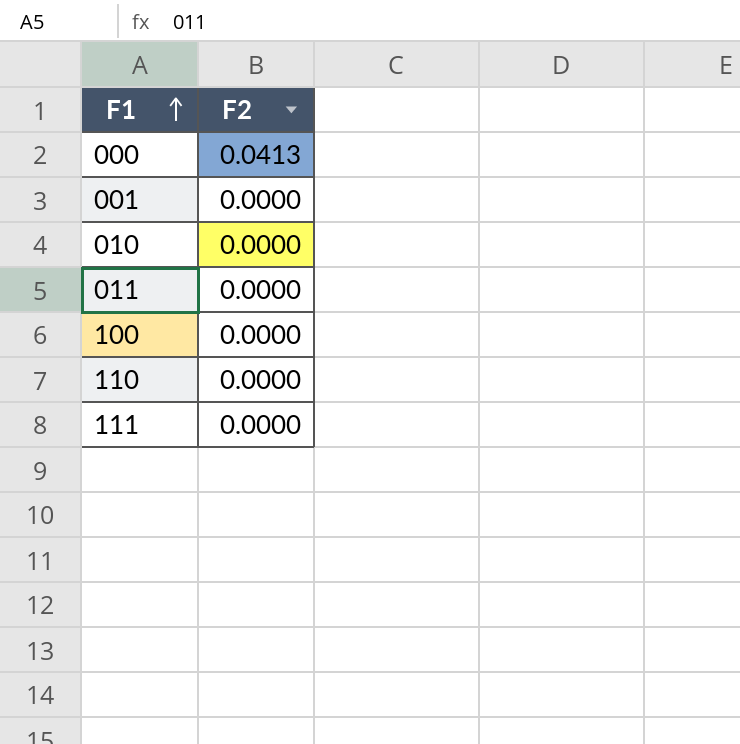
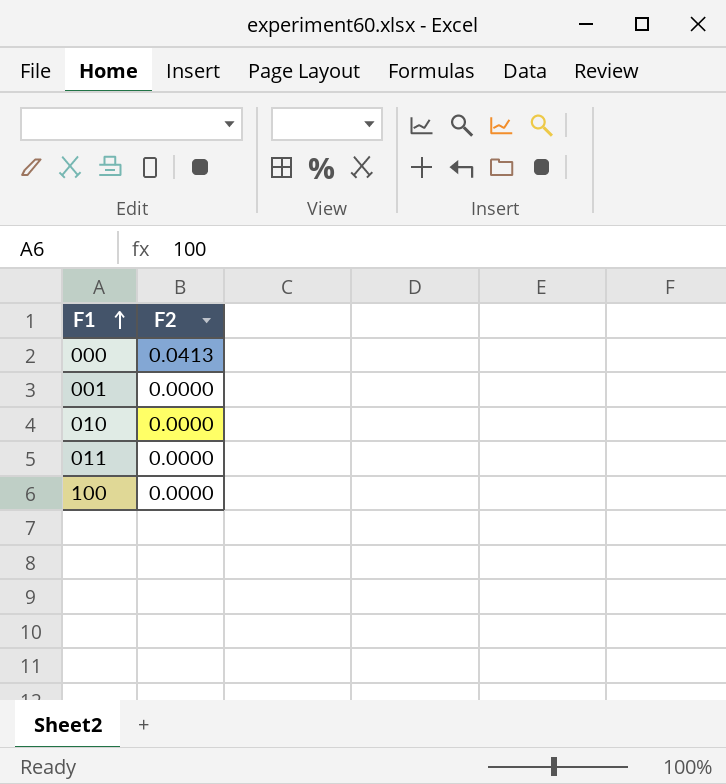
row 110: 0.0000 -> none
row 111: 0.0000 -> none

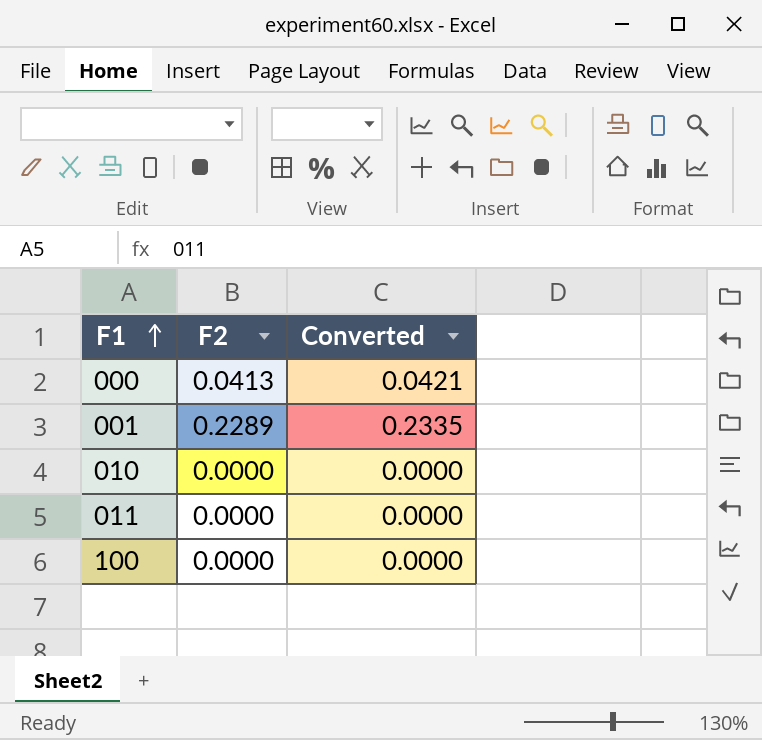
column Converted | formula: none -> [F2] * 1.02
001 | F2: 0.0000 -> 0.2289

